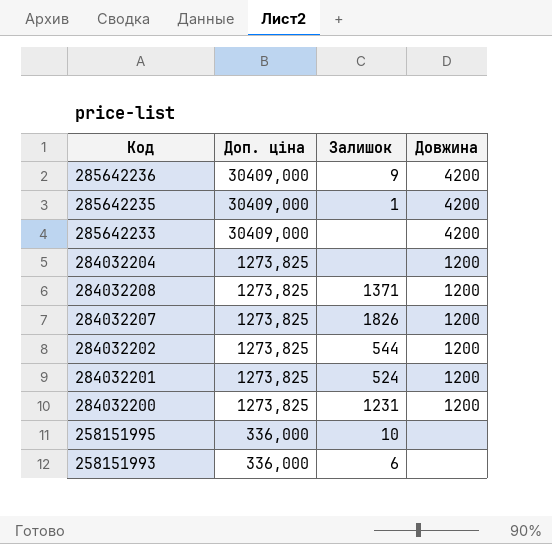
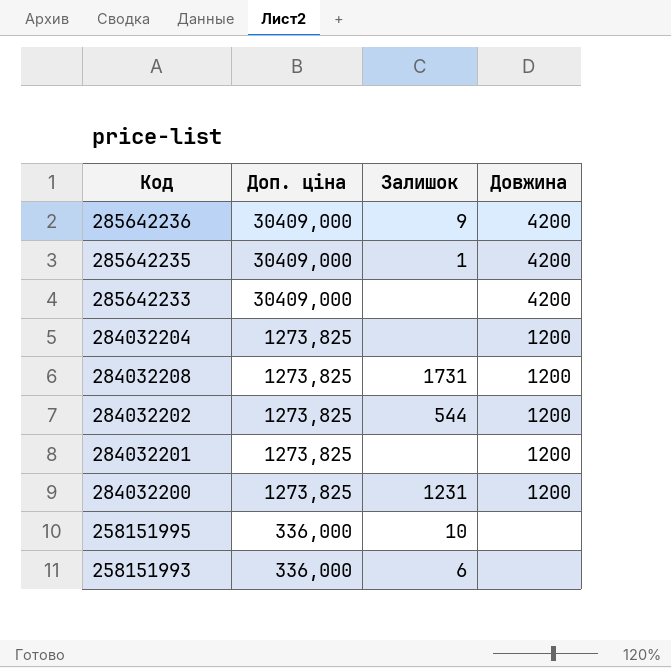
row 284032207: 1273,825 | 1826 | 1200 -> none
284032208 | Залишок: 1371 -> 1731
284032201 | Залишок: 524 -> none

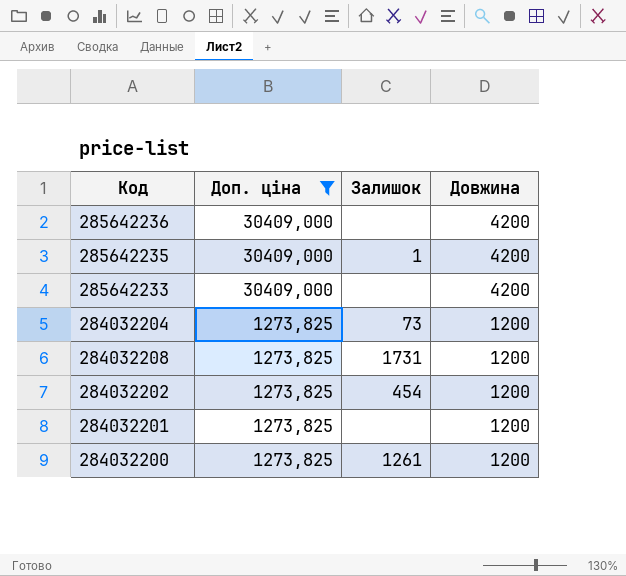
filter: none -> Доп. ціна != 336,000
285642236 | Залишок: 9 -> none
284032204 | Залишок: none -> 73
284032202 | Залишок: 544 -> 454
284032200 | Залишок: 1231 -> 1261

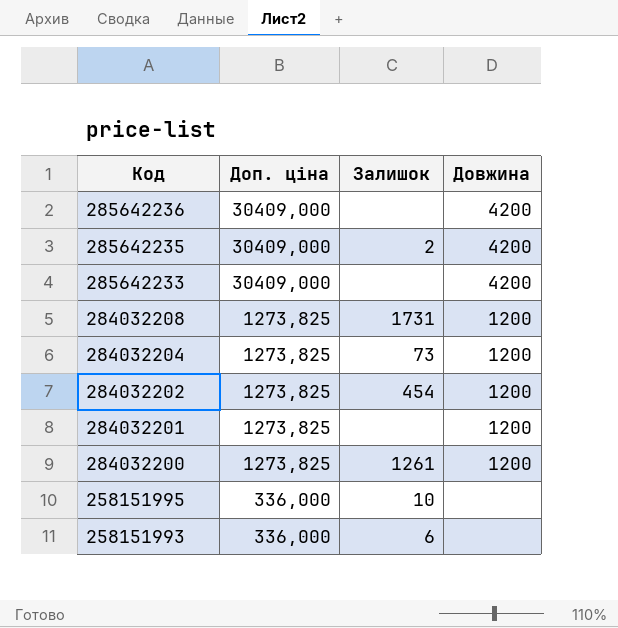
filter: Доп. ціна != 336,000 -> none
row order: Доп. ціна descending -> Код descending
285642235 | Залишок: 1 -> 2

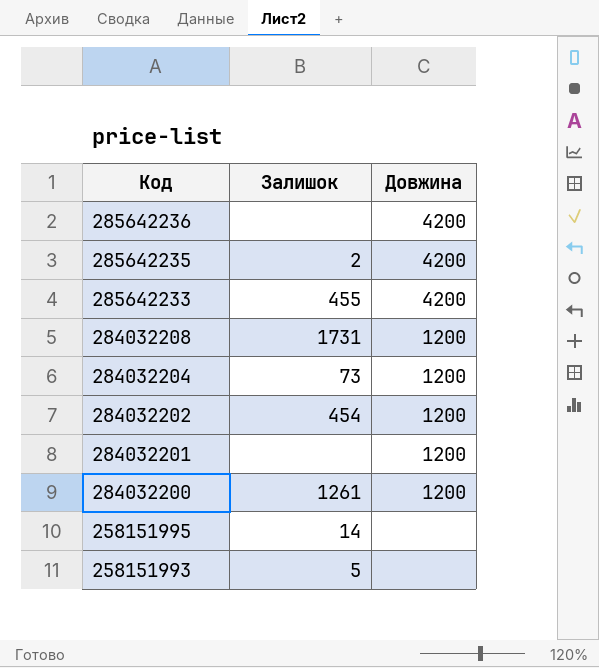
column Доп. ціна | position: 2 -> none
285642233 | Залишок: none -> 455
258151995 | Залишок: 10 -> 14
258151993 | Залишок: 6 -> 5

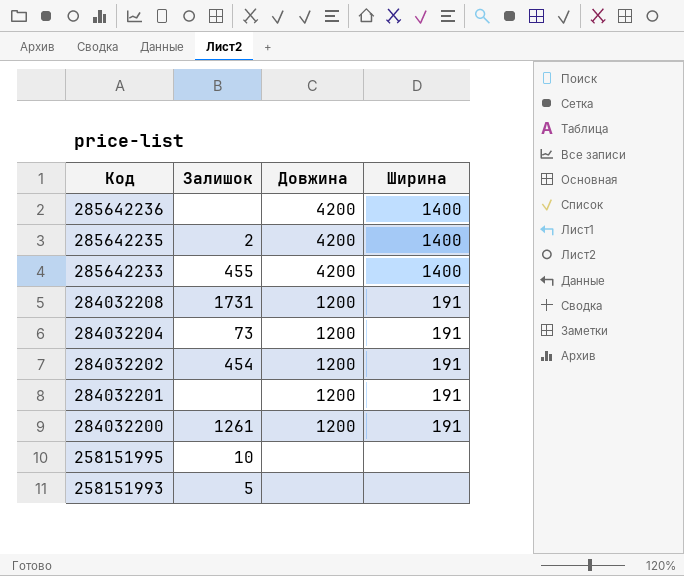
column Ширина | position: none -> 4
258151995 | Залишок: 14 -> 10

